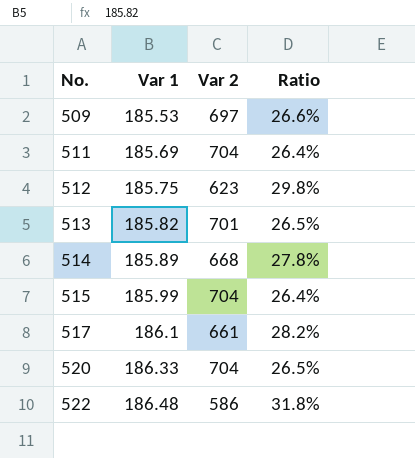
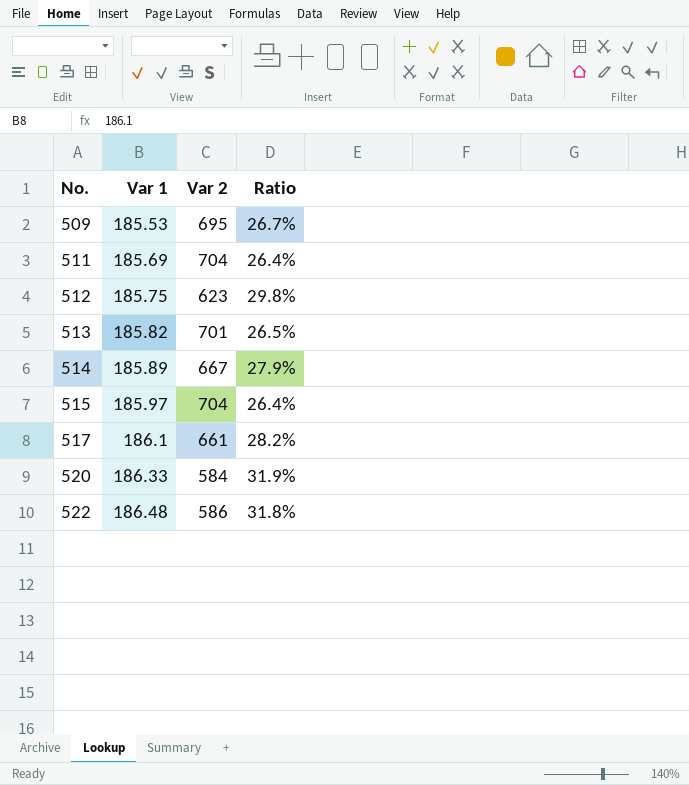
509 | Var 2: 697 -> 695
509 | Ratio: 26.6% -> 26.7%
514 | Var 2: 668 -> 667
514 | Ratio: 27.8% -> 27.9%
515 | Var 1: 185.99 -> 185.97
520 | Var 2: 704 -> 584
520 | Ratio: 26.5% -> 31.9%

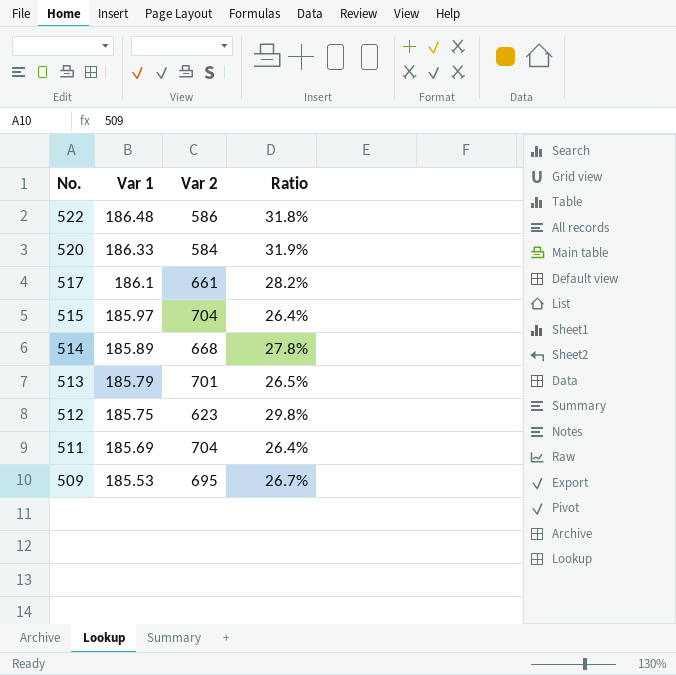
row order: No. ascending -> No. descending
514 | Var 2: 667 -> 668
514 | Ratio: 27.9% -> 27.8%
513 | Var 1: 185.82 -> 185.79

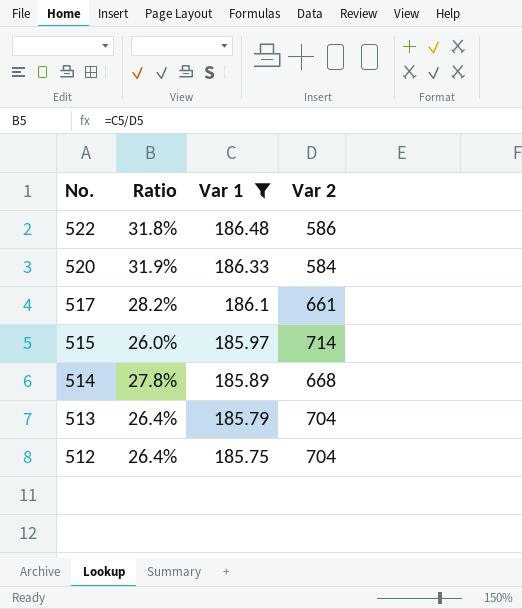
filter: none -> Var 1 >= 185.75
column Ratio | position: 4 -> 2
515 | Ratio: 26.4% -> 26.0%
515 | Var 2: 704 -> 714
513 | Ratio: 26.5% -> 26.4%
513 | Var 2: 701 -> 704
512 | Ratio: 29.8% -> 26.4%
512 | Var 2: 623 -> 704

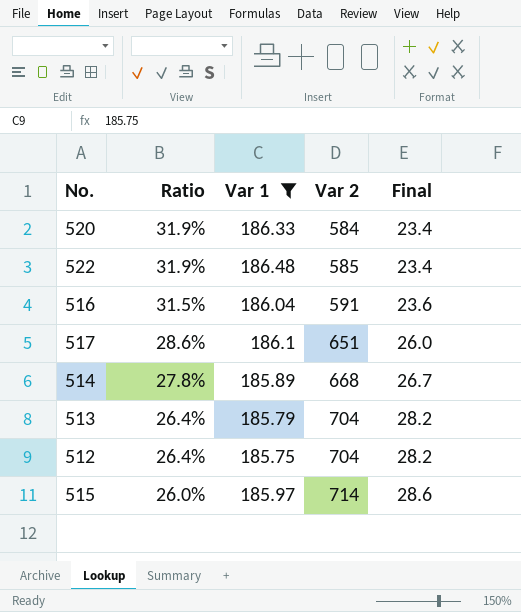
row order: No. descending -> Ratio descending
column Final | formula: none -> [Var 2] * 0.04
522 | Ratio: 31.8% -> 31.9%
522 | Var 2: 586 -> 585
row 516: none -> 31.5% | 186.04 | 591 | 23.6
517 | Ratio: 28.2% -> 28.6%
517 | Var 2: 661 -> 651

